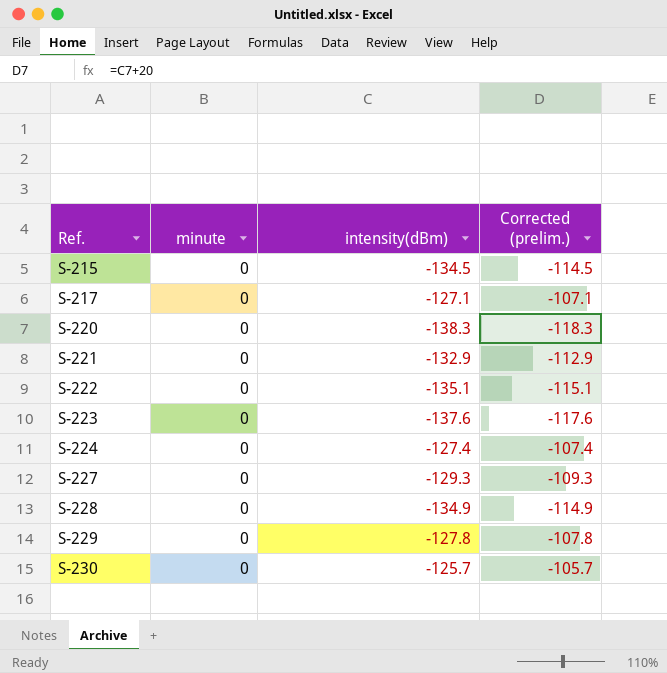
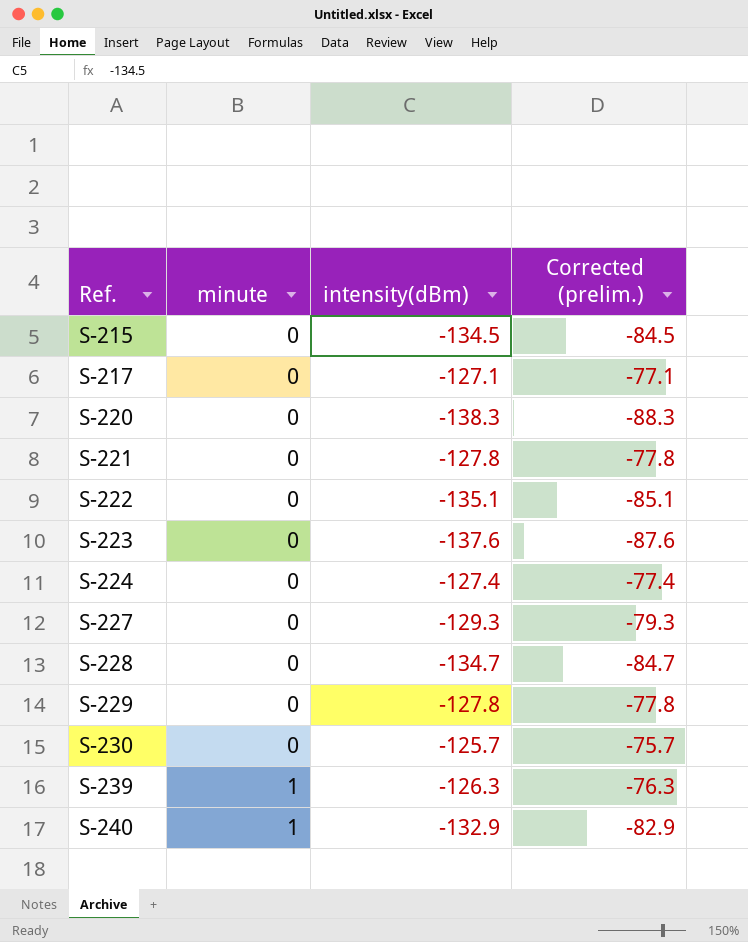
column Corrected (prelim.) | formula: [intensity(dBm)] + 20 -> [intensity(dBm)] + 50
S-221 | intensity(dBm): -132.9 -> -127.8
S-228 | intensity(dBm): -134.9 -> -134.7
row S-239: none -> 1 | -126.3 | -76.3
row S-240: none -> 1 | -132.9 | -82.9

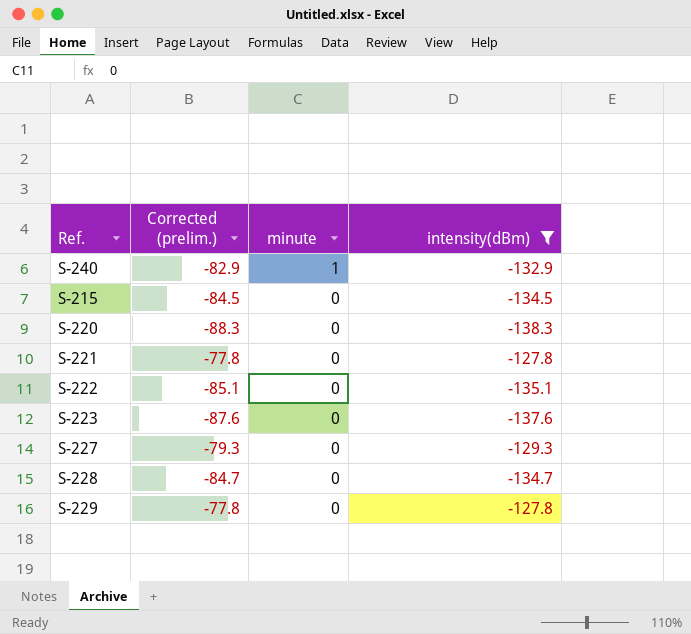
filter: none -> intensity(dBm) <= -127.8
row order: Ref. ascending -> minute descending
column Corrected (prelim.) | position: 4 -> 2

